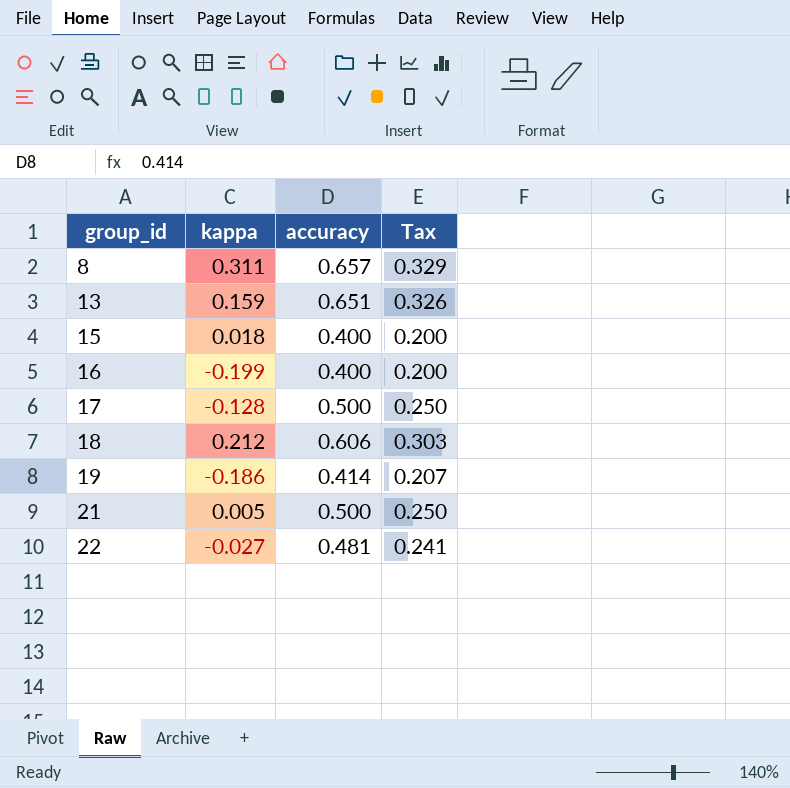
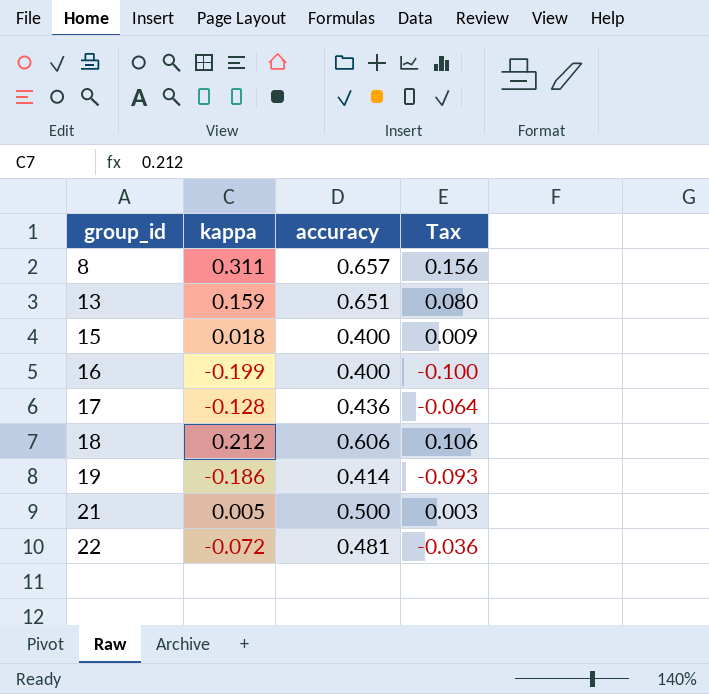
column Tax | formula: [accuracy] * 0.5 -> [kappa] * 0.5
17 | accuracy: 0.500 -> 0.436
22 | kappa: -0.027 -> -0.072

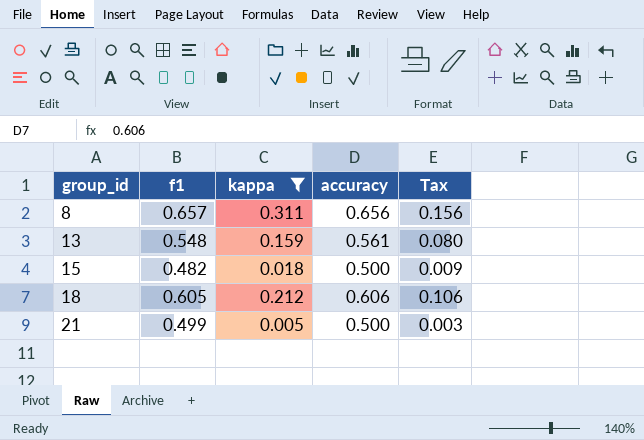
filter: none -> kappa >= 0.005
column f1 | position: none -> 2
8 | accuracy: 0.657 -> 0.656
13 | accuracy: 0.651 -> 0.561
15 | accuracy: 0.400 -> 0.500

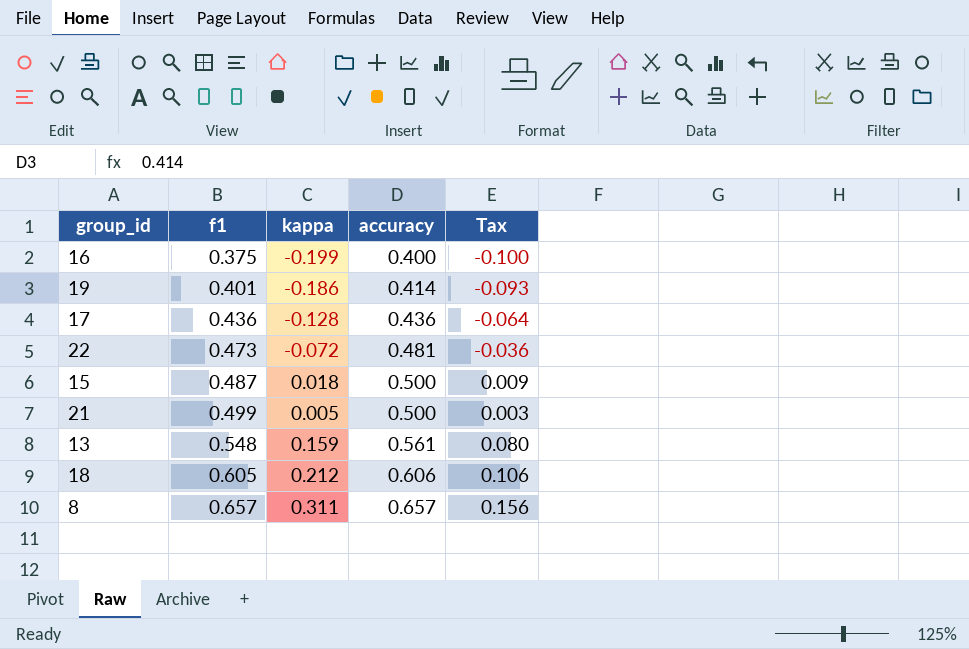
filter: kappa >= 0.005 -> none
row order: group_id ascending -> f1 ascending
15 | f1: 0.482 -> 0.487
8 | accuracy: 0.656 -> 0.657

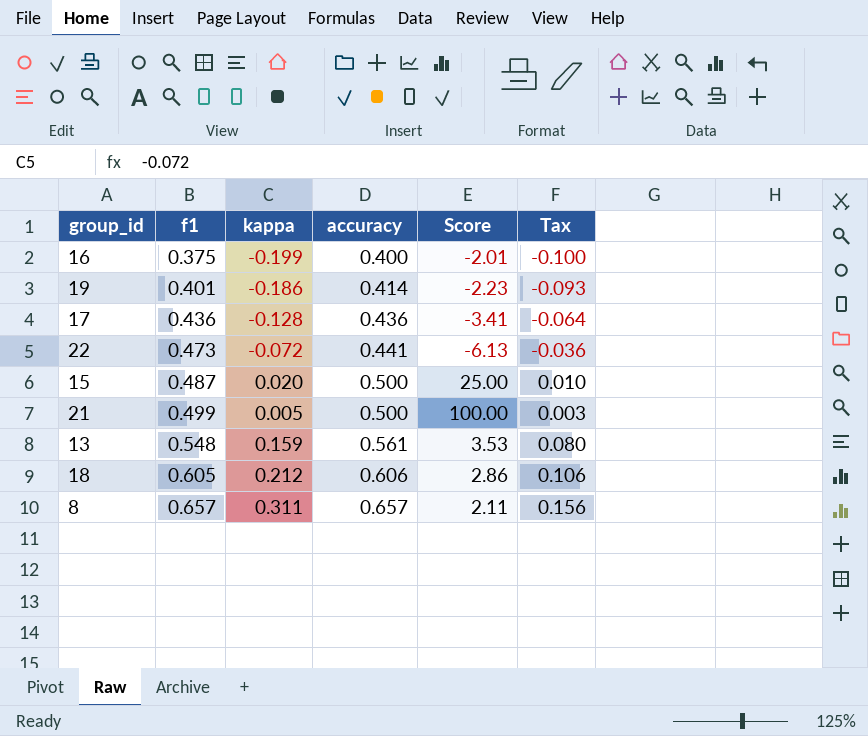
column Score | formula: none -> [accuracy] / [kappa]
22 | accuracy: 0.481 -> 0.441
15 | kappa: 0.018 -> 0.020
15 | Tax: 0.009 -> 0.010

